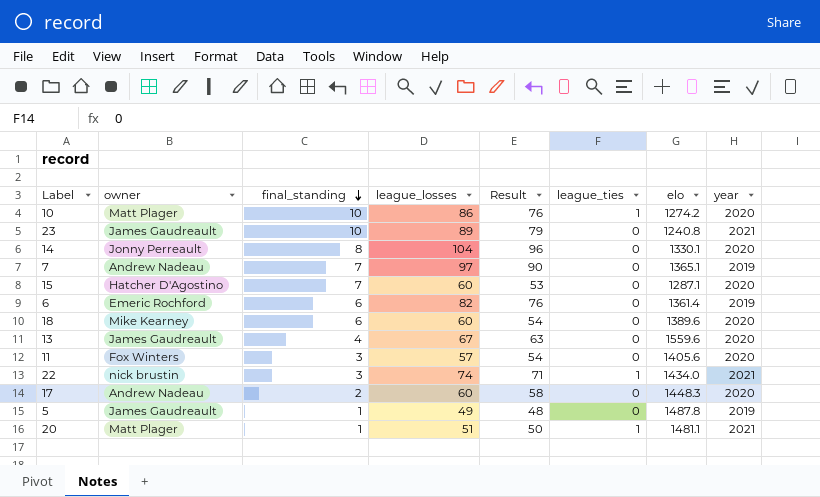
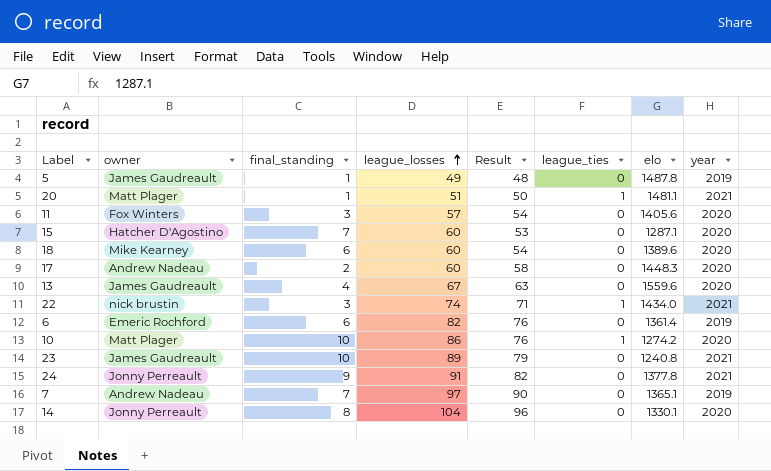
row order: final_standing descending -> league_losses ascending
row 24: none -> Jonny Perreault | 9 | 91 | 82 | 0 | 1377.8 | 2021

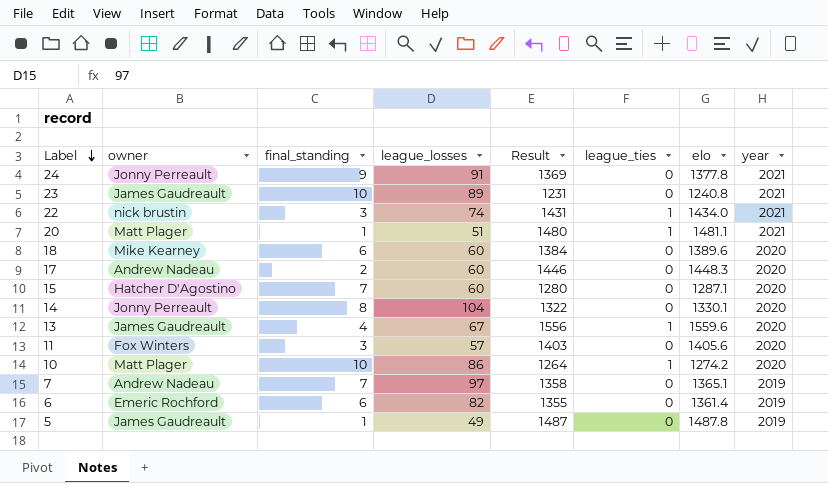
row order: league_losses ascending -> Label descending
column Result | formula: [league_losses] - [final_standing] -> [elo] - [final_standing]
13 | league_ties: 0 -> 1

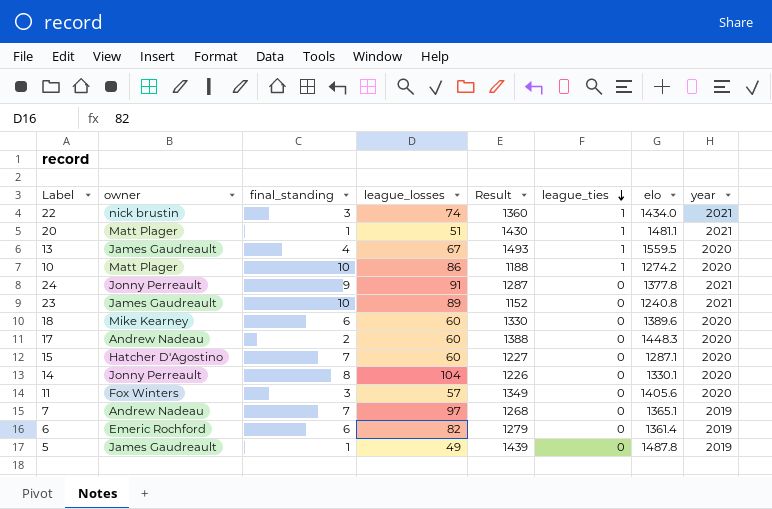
row order: Label descending -> league_ties descending
column Result | formula: [elo] - [final_standing] -> [elo] - [league_losses]
13 | elo: 1559.6 -> 1559.5

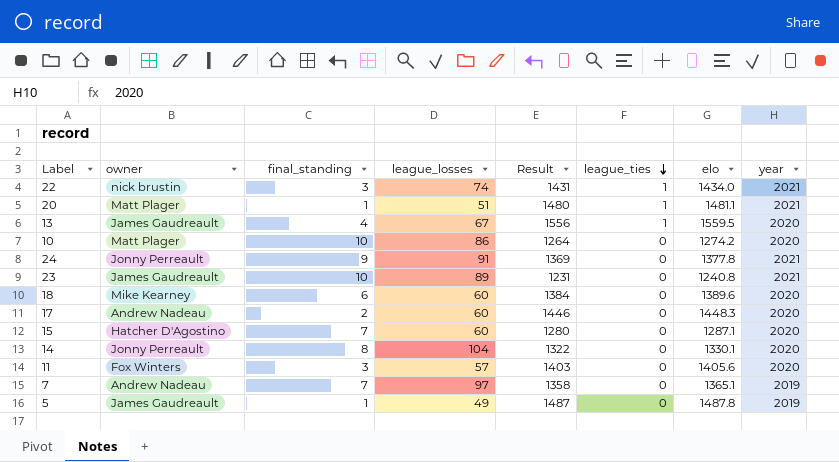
column Result | formula: [elo] - [league_losses] -> [elo] - [final_standing]
row 6: Emeric Rochford | 6 | 82 | 1279 | 0 | 1361.4 | 2019 -> none
10 | league_ties: 1 -> 0

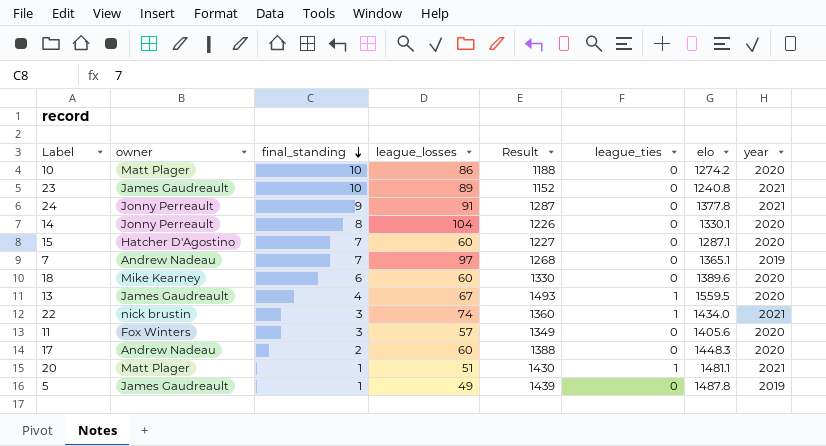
row order: league_ties descending -> final_standing descending
column Result | formula: [elo] - [final_standing] -> [elo] - [league_losses]

